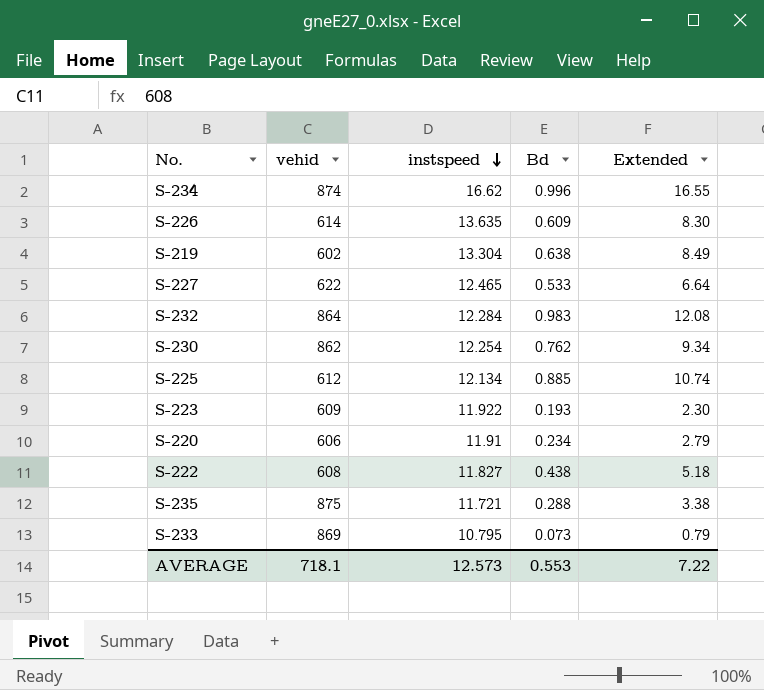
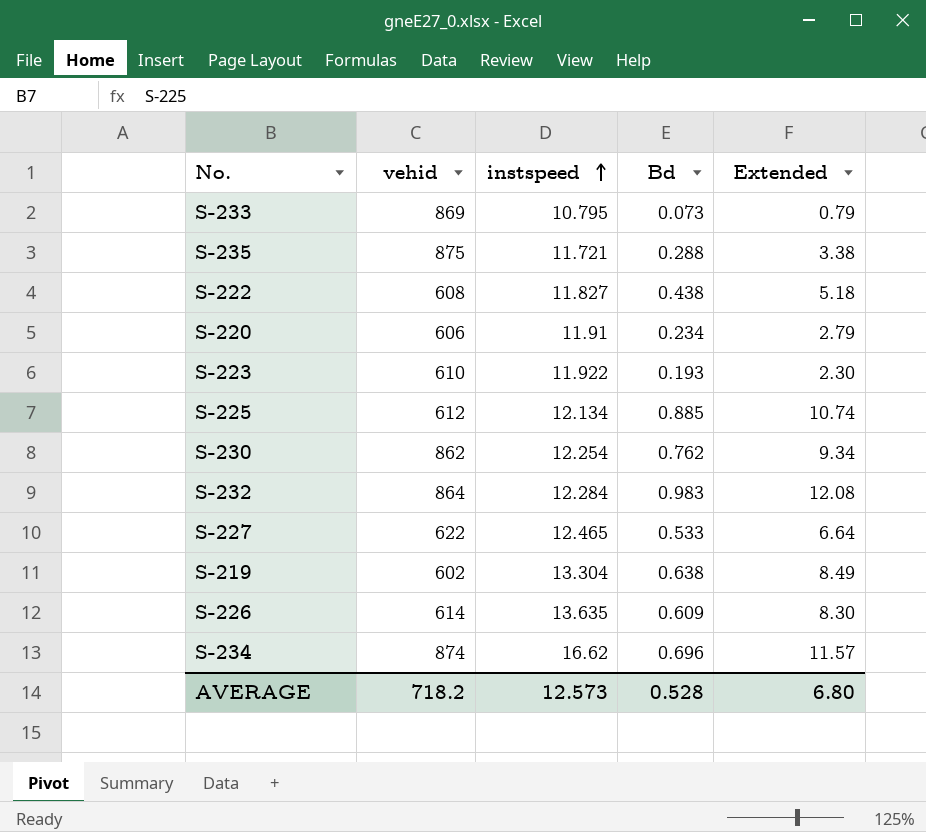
row order: instspeed descending -> instspeed ascending
S-223 | vehid: 609 -> 610
S-234 | Bd: 0.996 -> 0.696
S-234 | Extended: 16.55 -> 11.57
AVERAGE | vehid: 718.1 -> 718.2
AVERAGE | Bd: 0.553 -> 0.528
AVERAGE | Extended: 7.22 -> 6.80

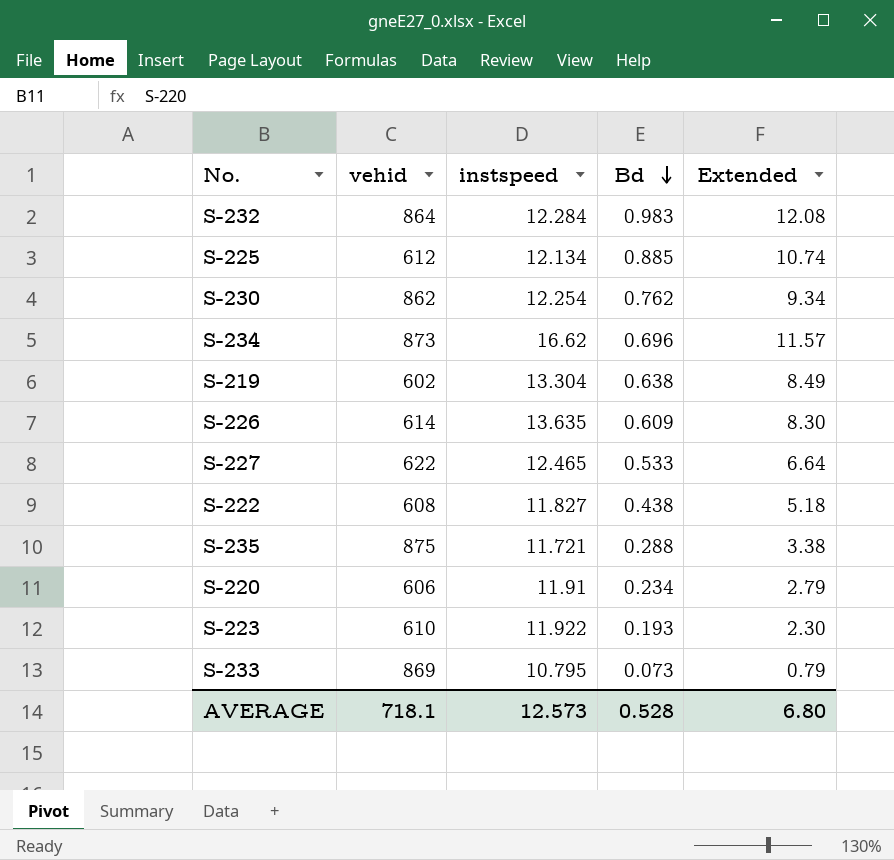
row order: instspeed ascending -> Bd descending
S-234 | vehid: 874 -> 873
AVERAGE | vehid: 718.2 -> 718.1

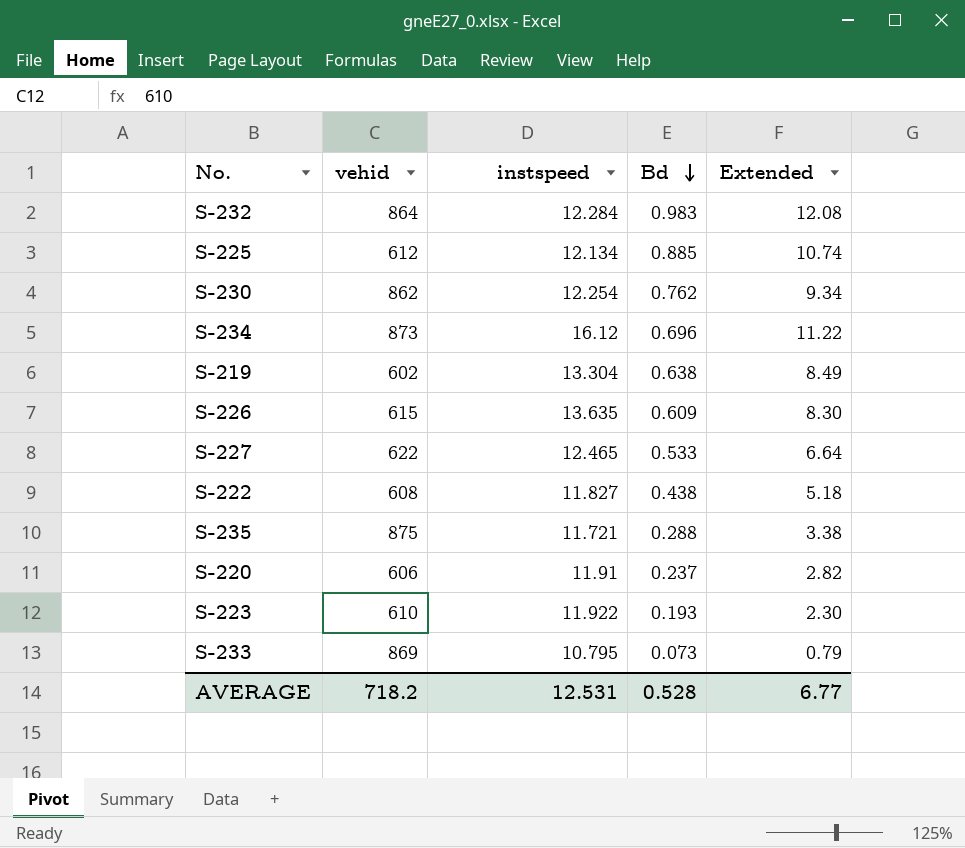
S-234 | instspeed: 16.62 -> 16.12
S-234 | Extended: 11.57 -> 11.22
S-226 | vehid: 614 -> 615
S-220 | Bd: 0.234 -> 0.237
S-220 | Extended: 2.79 -> 2.82
AVERAGE | vehid: 718.1 -> 718.2
AVERAGE | instspeed: 12.573 -> 12.531
AVERAGE | Extended: 6.80 -> 6.77

